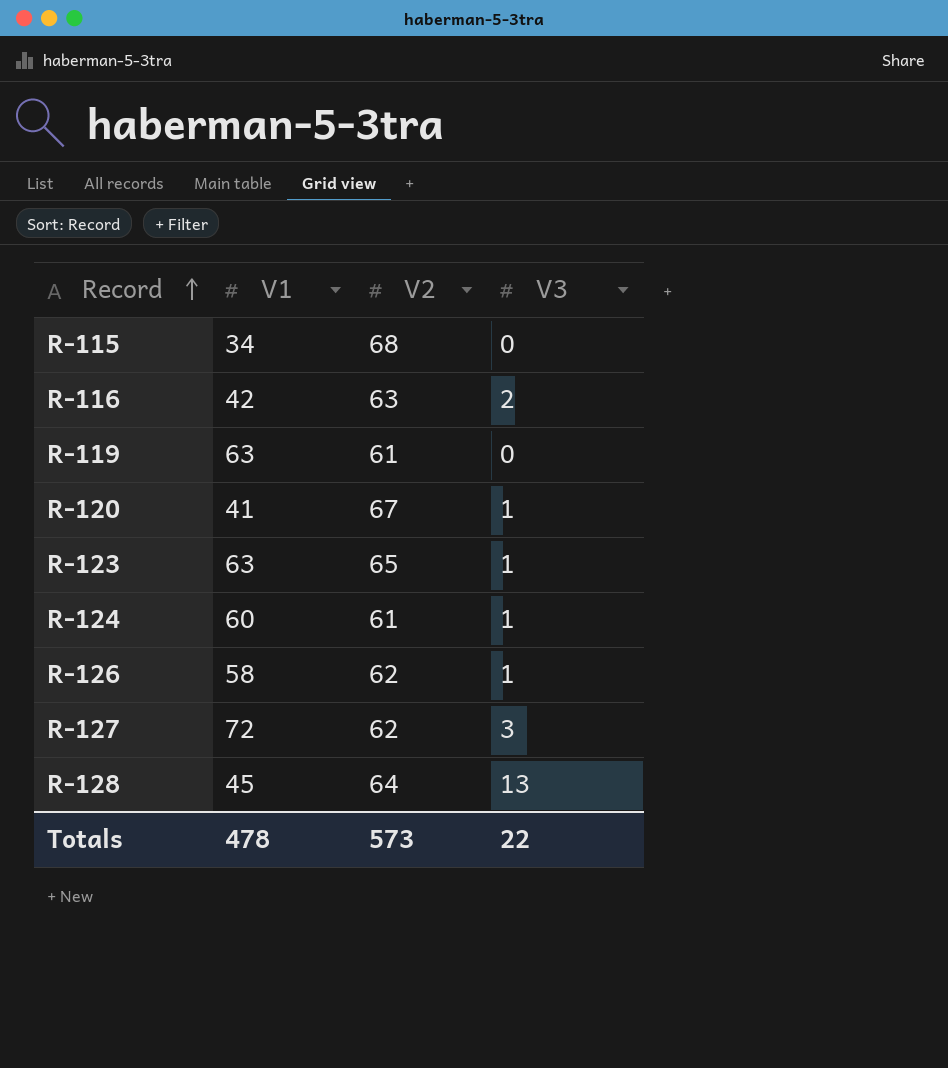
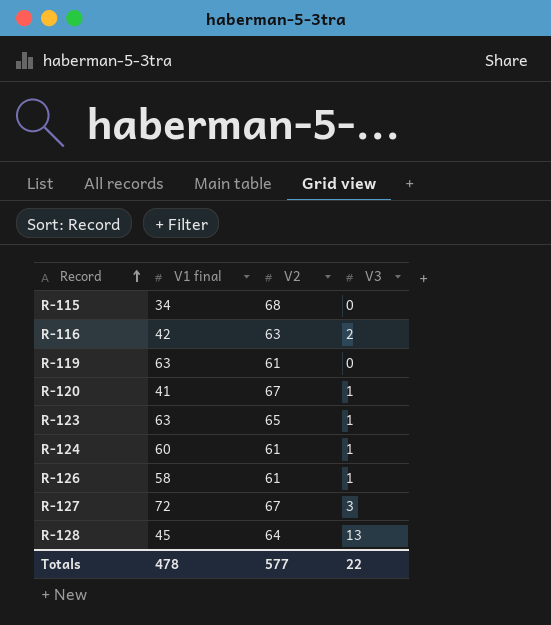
column name: V1 -> V1 final
R-126 | V2: 62 -> 61
R-127 | V2: 62 -> 67
Totals | V2: 573 -> 577

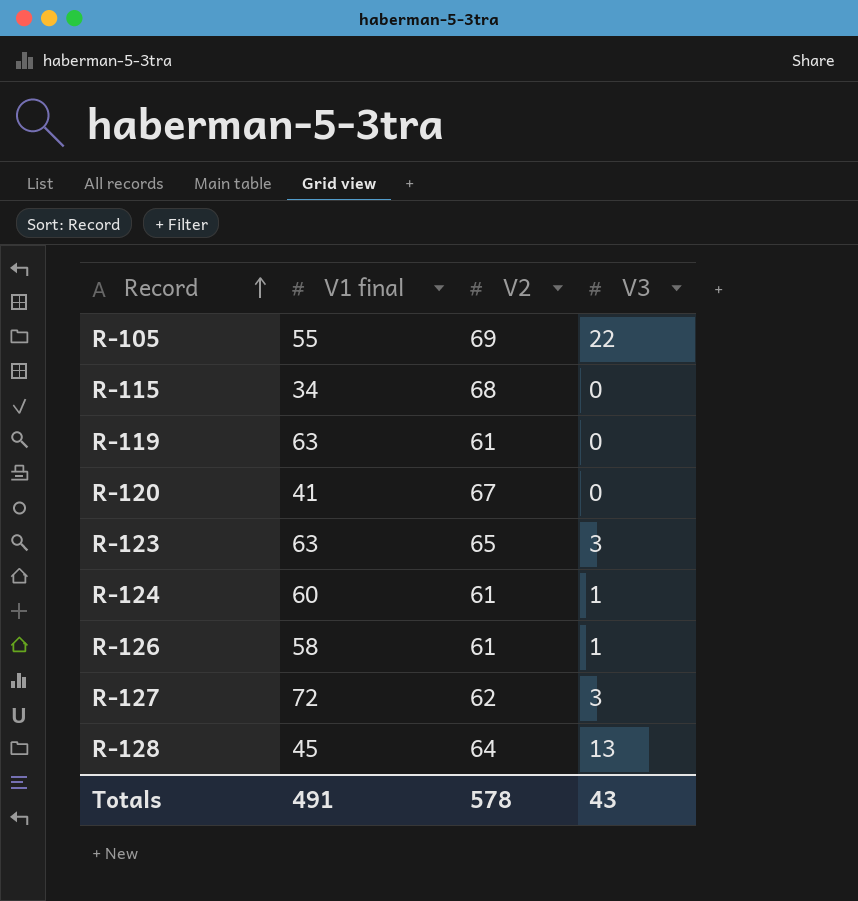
row R-116: 42 | 63 | 2 -> none
row R-105: none -> 55 | 69 | 22
R-120 | V3: 1 -> 0
R-123 | V3: 1 -> 3
R-127 | V2: 67 -> 62
Totals | V1 final: 478 -> 491
Totals | V2: 577 -> 578
Totals | V3: 22 -> 43

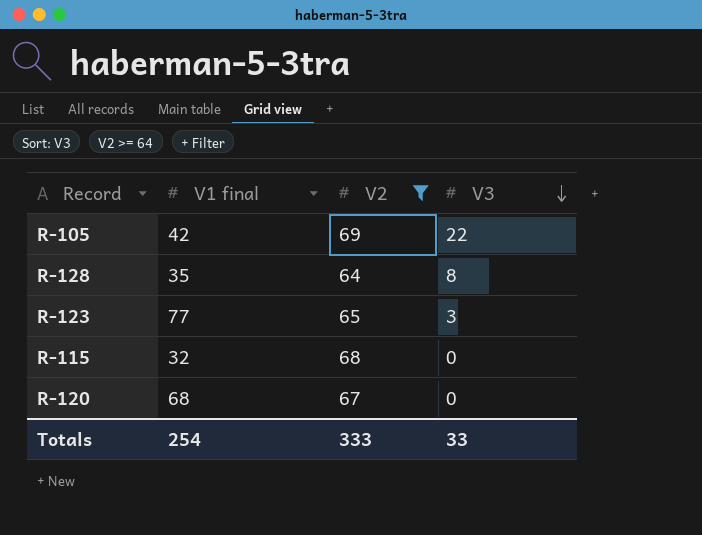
filter: none -> V2 >= 64
row order: Record ascending -> V3 descending
R-105 | V1 final: 55 -> 42
R-128 | V1 final: 45 -> 35
R-128 | V3: 13 -> 8
R-123 | V1 final: 63 -> 77
R-115 | V1 final: 34 -> 32
R-120 | V1 final: 41 -> 68
Totals | V1 final: 491 -> 254
Totals | V2: 578 -> 333
Totals | V3: 43 -> 33

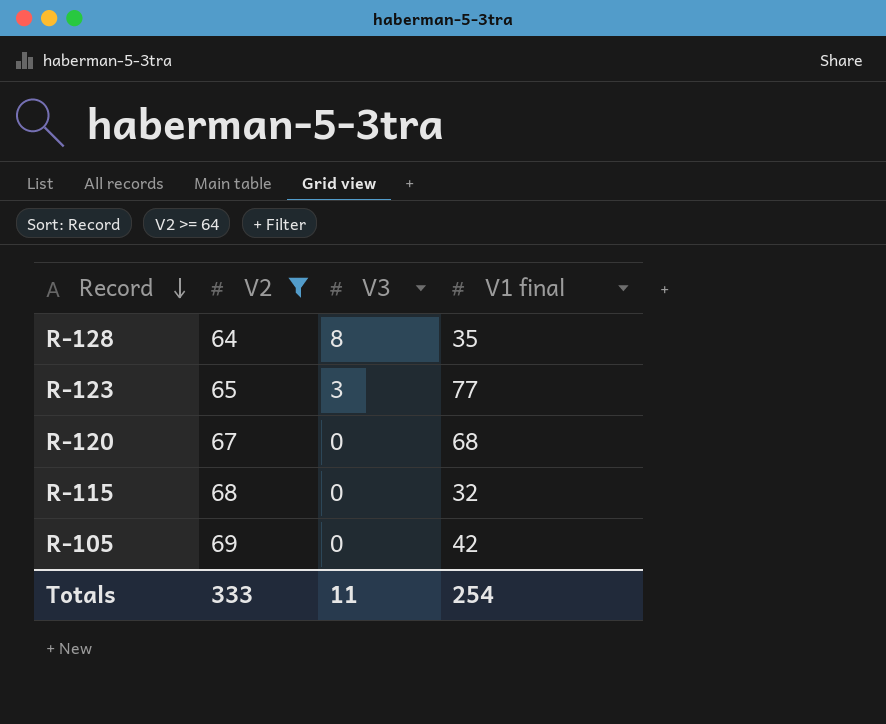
row order: V3 descending -> Record descending
column V1 final | position: 2 -> 4
R-105 | V3: 22 -> 0
Totals | V3: 33 -> 11

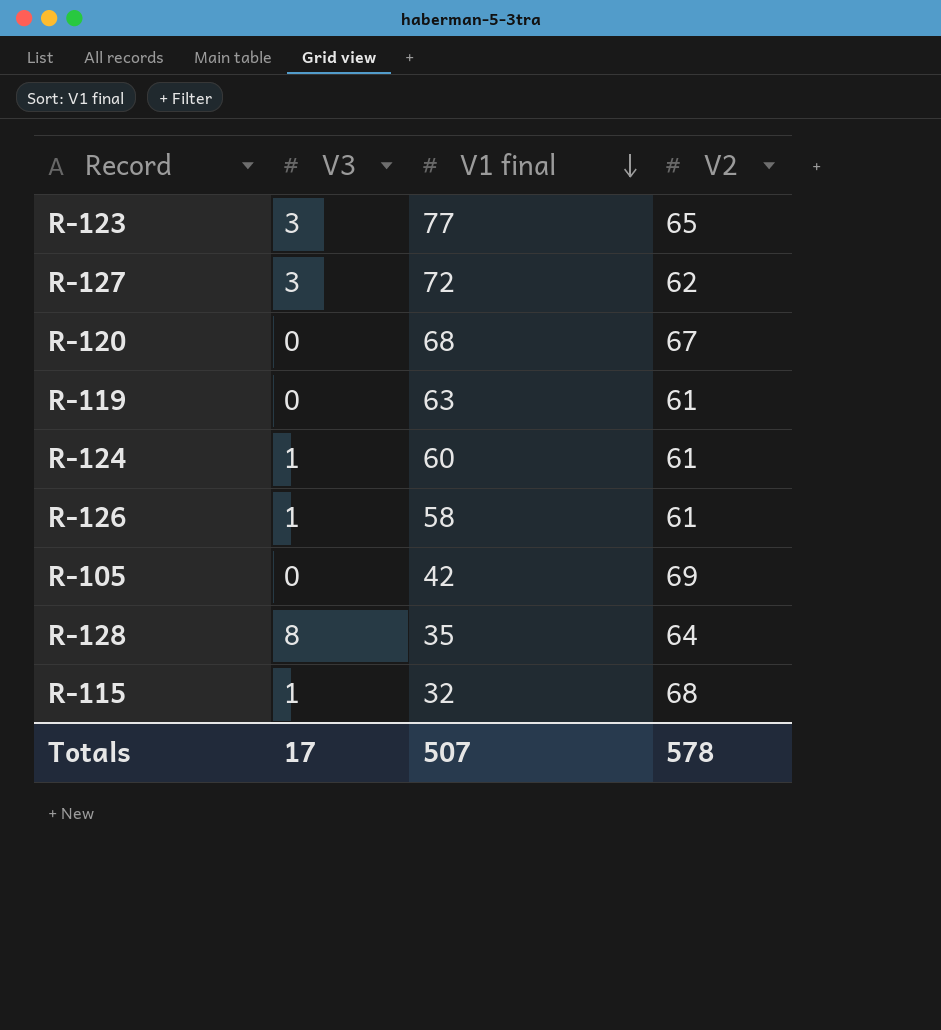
filter: V2 >= 64 -> none
row order: Record descending -> V1 final descending
column V2 | position: 2 -> 4
R-115 | V3: 0 -> 1
Totals | V3: 11 -> 17
Totals | V1 final: 254 -> 507
Totals | V2: 333 -> 578

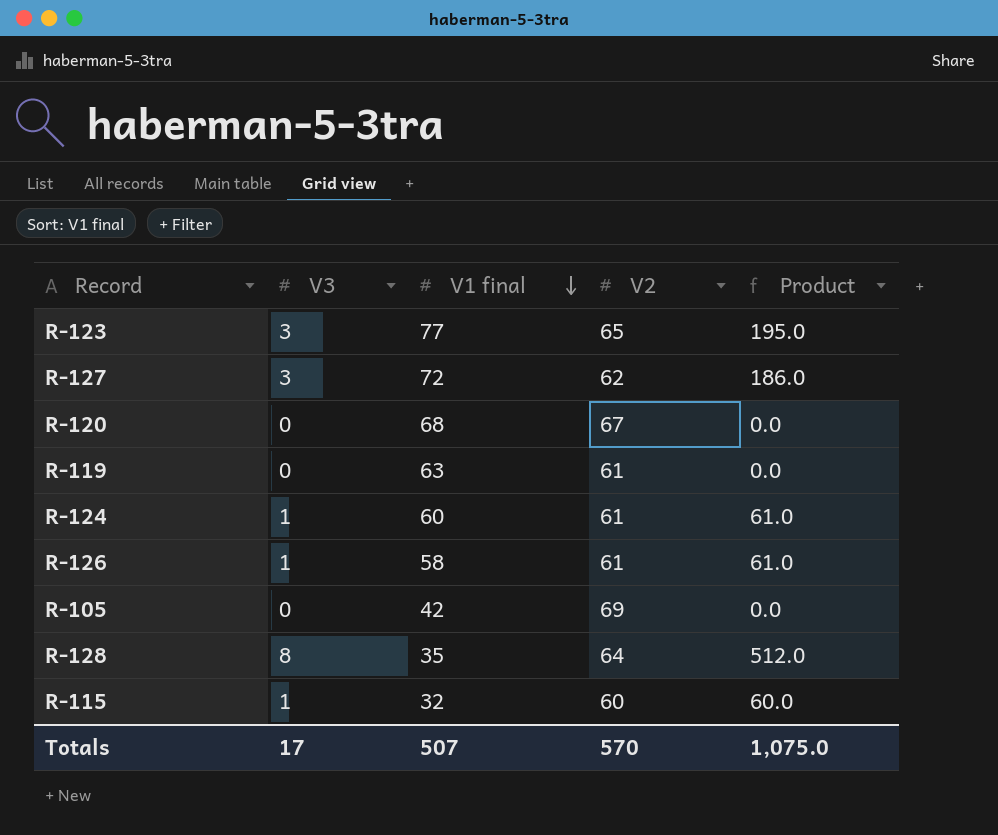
column Product | formula: none -> [V3] * [V2]
R-115 | V2: 68 -> 60
Totals | V2: 578 -> 570

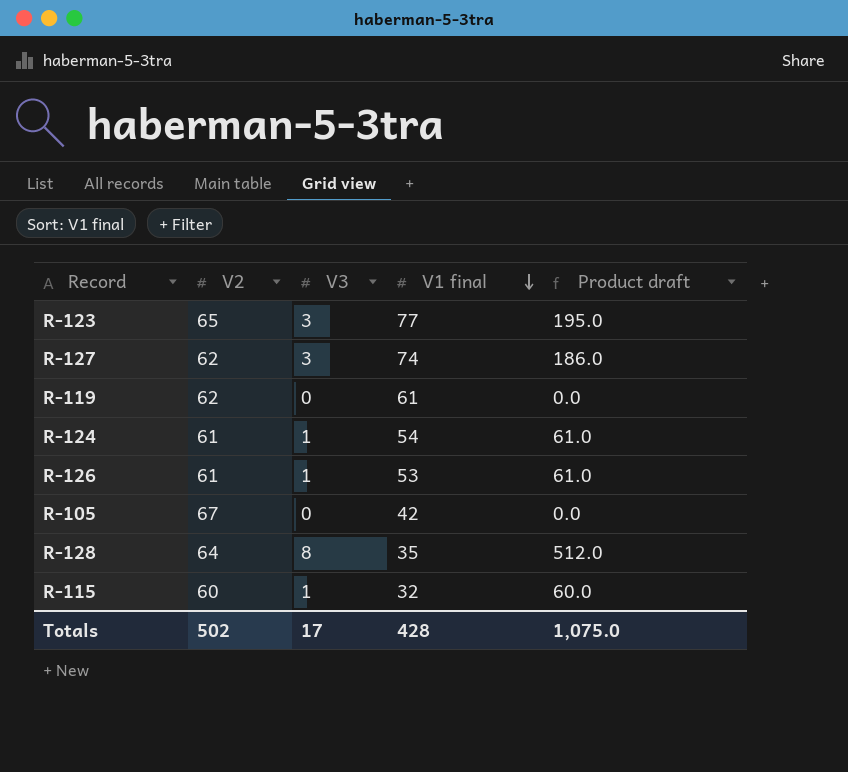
column V2 | position: 4 -> 2
column name: Product -> Product draft
row R-120: 0 | 68 | 67 | 0.0 -> none
R-127 | V1 final: 72 -> 74
R-119 | V2: 61 -> 62
R-119 | V1 final: 63 -> 61
R-124 | V1 final: 60 -> 54
R-126 | V1 final: 58 -> 53
R-105 | V2: 69 -> 67
Totals | V2: 570 -> 502
Totals | V1 final: 507 -> 428

